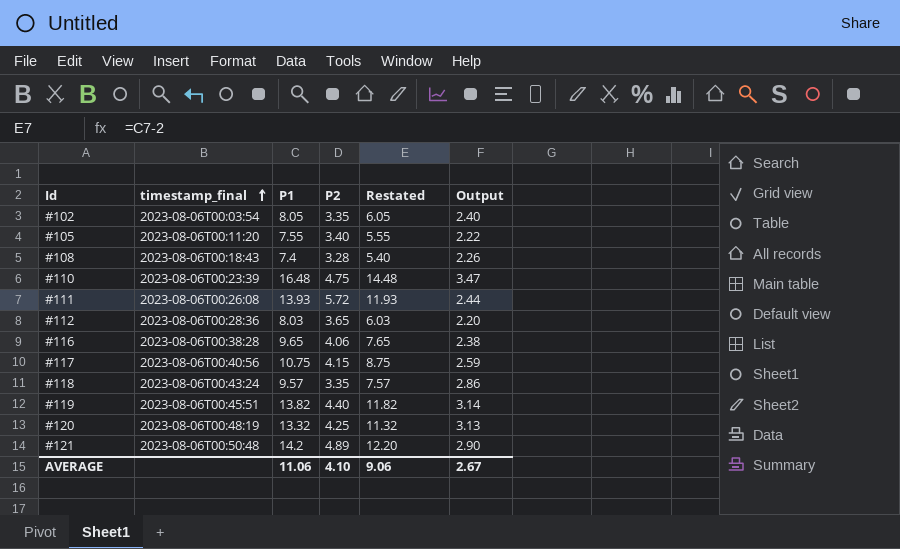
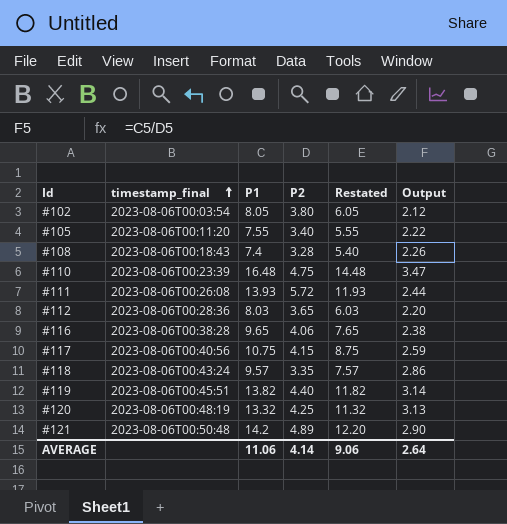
#102 | P2: 3.35 -> 3.80
#102 | Output: 2.40 -> 2.12
AVERAGE | P2: 4.10 -> 4.14
AVERAGE | Output: 2.67 -> 2.64

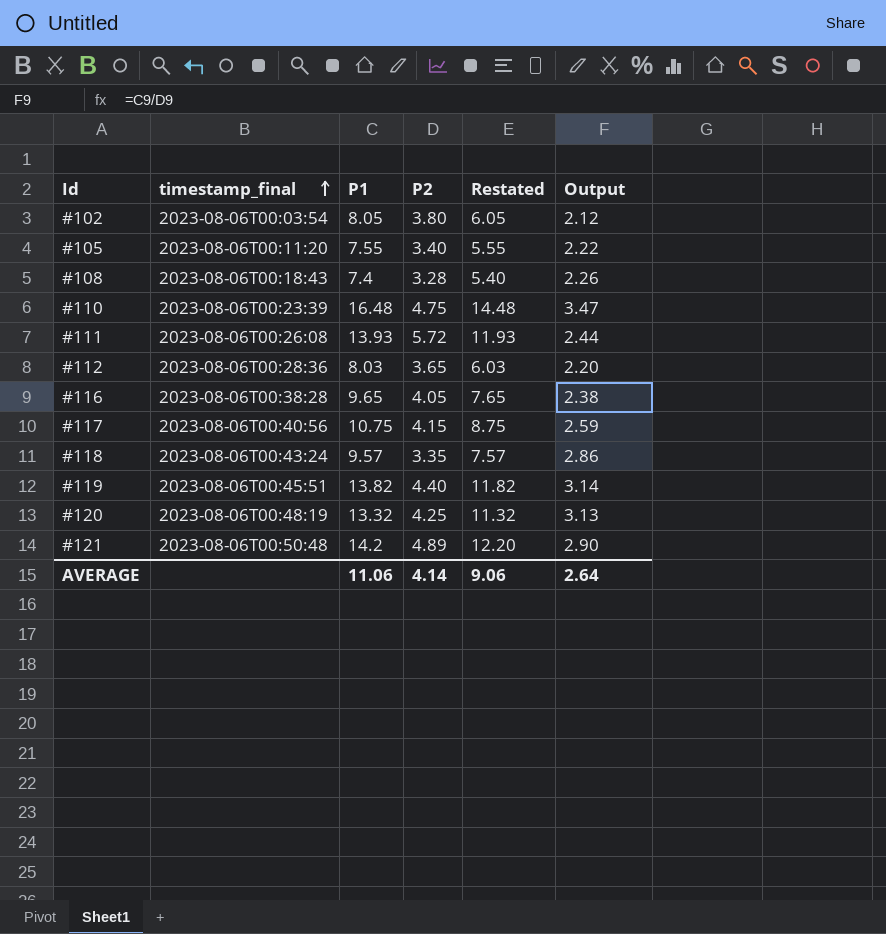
#116 | P2: 4.06 -> 4.05

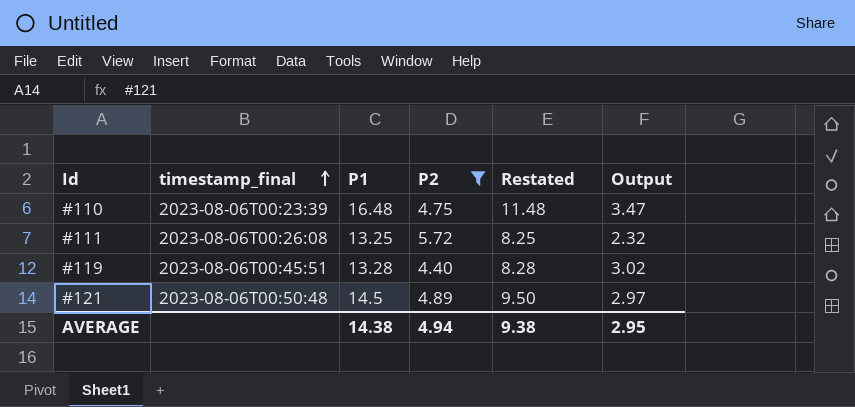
filter: none -> P2 >= 4.40
column Restated | formula: [P1] - 2 -> [P1] - 5
#111 | P1: 13.93 -> 13.25
#111 | Output: 2.44 -> 2.32
#119 | P1: 13.82 -> 13.28
#119 | Output: 3.14 -> 3.02
#121 | P1: 14.2 -> 14.5
#121 | Output: 2.90 -> 2.97
AVERAGE | P1: 11.06 -> 14.38
AVERAGE | P2: 4.14 -> 4.94
AVERAGE | Restated: 9.06 -> 9.38
AVERAGE | Output: 2.64 -> 2.95

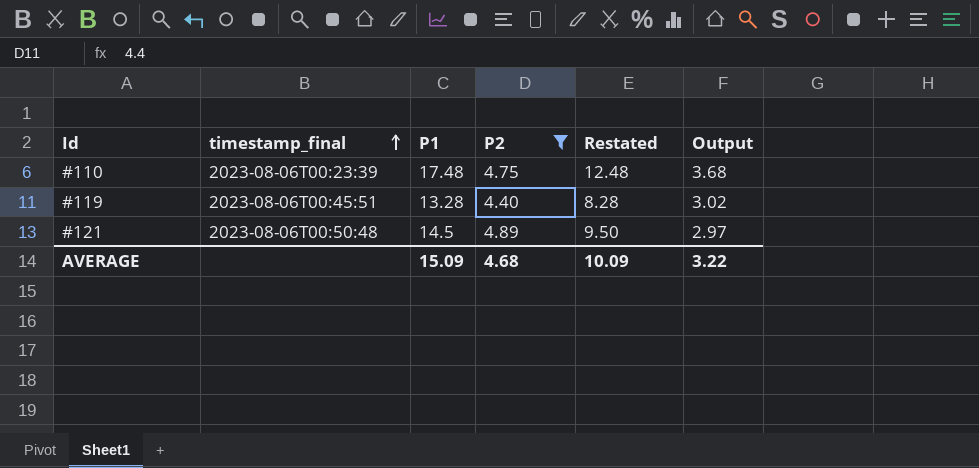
row #111: 2023-08-06T00:26:08 | 13.25 | 5.72 | 8.25 | 2.32 -> none
#110 | P1: 16.48 -> 17.48
#110 | Restated: 11.48 -> 12.48
#110 | Output: 3.47 -> 3.68
AVERAGE | P1: 14.38 -> 15.09
AVERAGE | P2: 4.94 -> 4.68
AVERAGE | Restated: 9.38 -> 10.09
AVERAGE | Output: 2.95 -> 3.22

